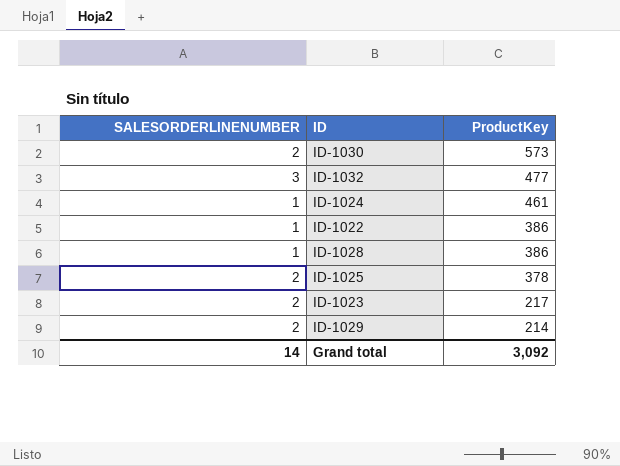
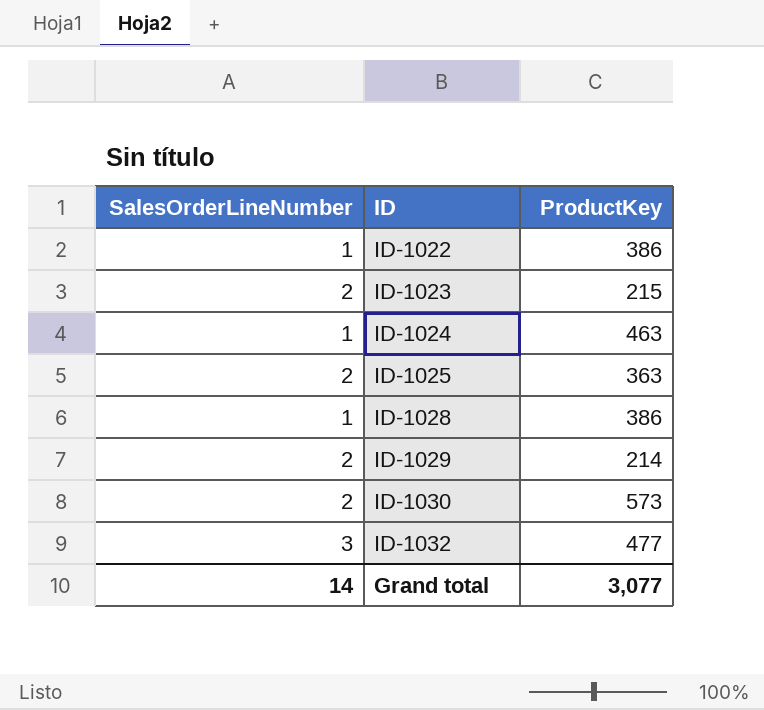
row order: ProductKey descending -> ID ascending
column name: SALESORDERLINENUMBER -> SalesOrderLineNumber
ID-1023 | ProductKey: 217 -> 215
ID-1024 | ProductKey: 461 -> 463
ID-1025 | ProductKey: 378 -> 363
Grand total | ProductKey: 3,092 -> 3,077

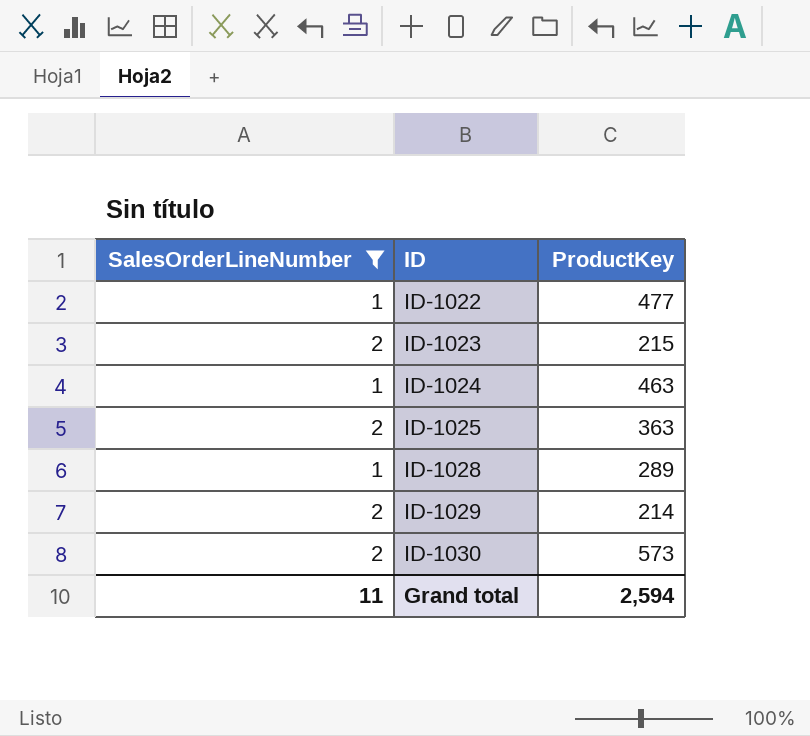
filter: none -> SalesOrderLineNumber != 3
ID-1022 | ProductKey: 386 -> 477
ID-1028 | ProductKey: 386 -> 289
Grand total | SalesOrderLineNumber: 14 -> 11
Grand total | ProductKey: 3,077 -> 2,594

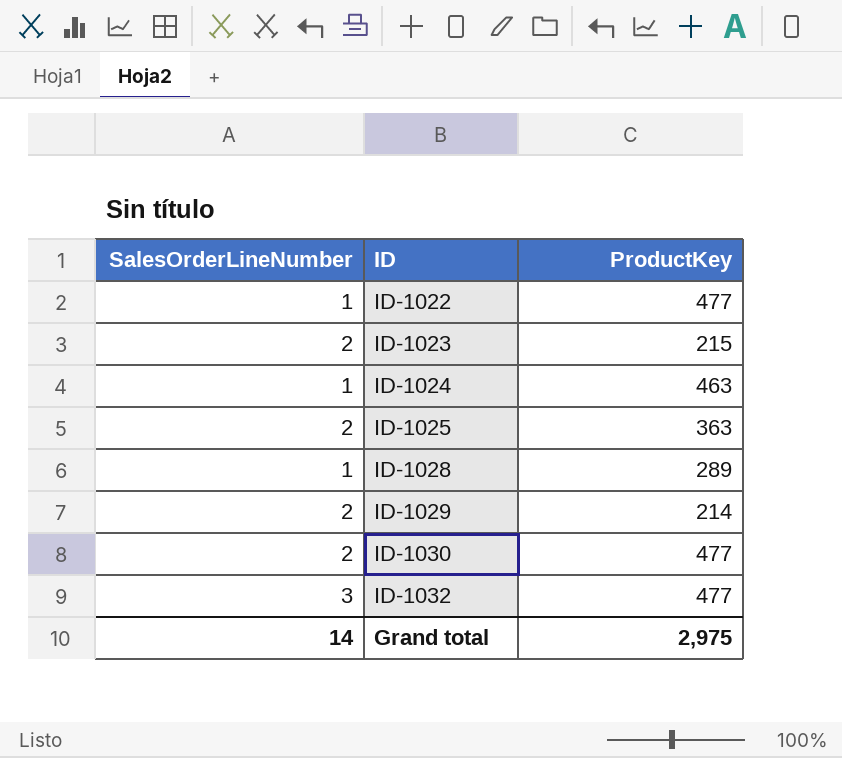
filter: SalesOrderLineNumber != 3 -> none
ID-1030 | ProductKey: 573 -> 477
Grand total | SalesOrderLineNumber: 11 -> 14
Grand total | ProductKey: 2,594 -> 2,975

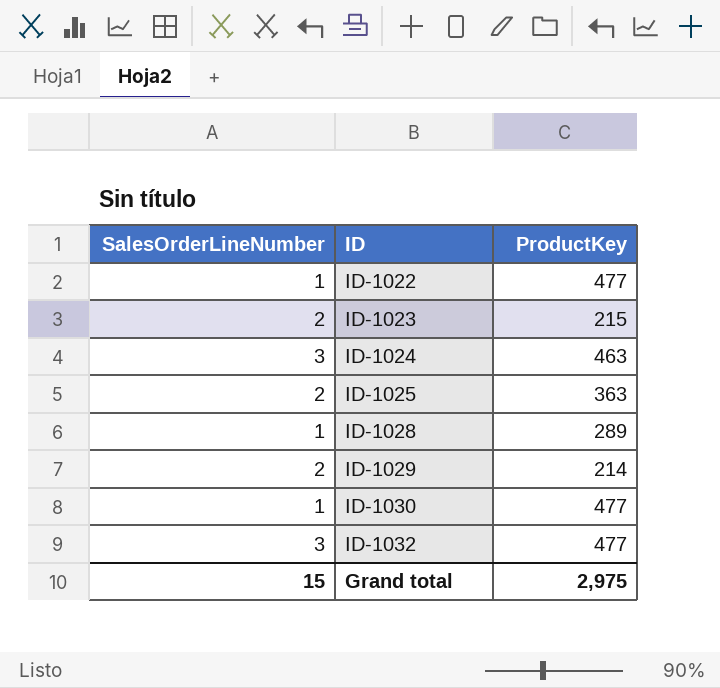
ID-1024 | SalesOrderLineNumber: 1 -> 3
ID-1030 | SalesOrderLineNumber: 2 -> 1
Grand total | SalesOrderLineNumber: 14 -> 15

